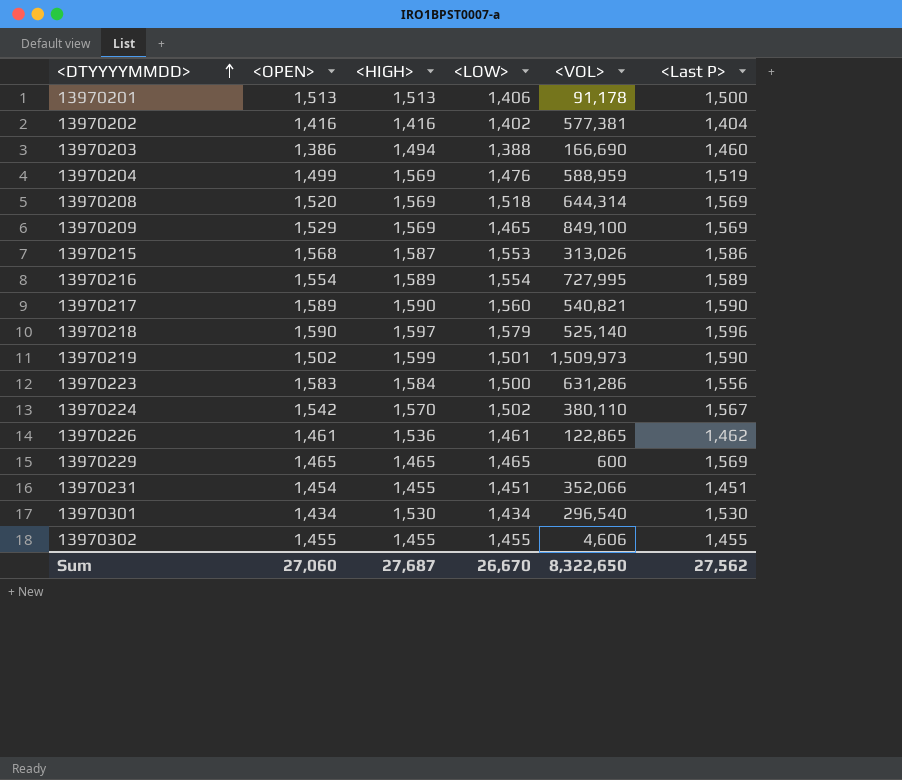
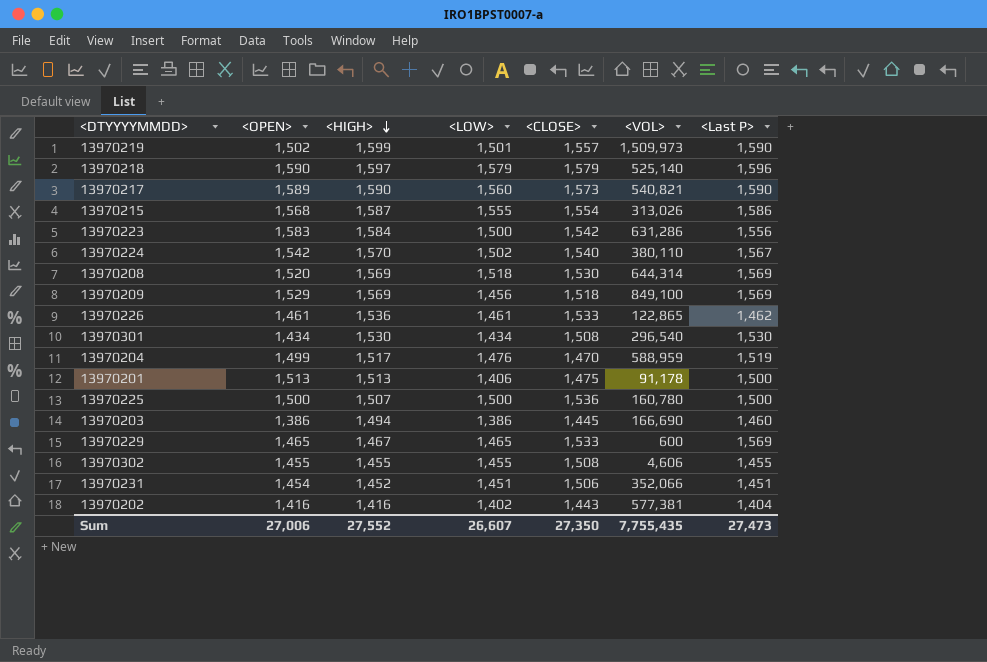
row order: <DTYYYYMMDD> ascending -> <HIGH> descending
column <CLOSE> | position: none -> 5
row 13970216: 1,554 | 1,589 | 1,554 | 727,995 | 1,589 -> none
13970215 | <LOW>: 1,553 -> 1,555
13970209 | <LOW>: 1,465 -> 1,456
13970204 | <HIGH>: 1,569 -> 1,517
row 13970225: none -> 1,500 | 1,507 | 1,500 | 1,536 | 160,780 | 1,500
13970203 | <LOW>: 1,388 -> 1,386
13970229 | <HIGH>: 1,465 -> 1,467
13970231 | <HIGH>: 1,455 -> 1,452
Sum | <OPEN>: 27,060 -> 27,006
Sum | <HIGH>: 27,687 -> 27,552
Sum | <LOW>: 26,670 -> 26,607
Sum | <VOL>: 8,322,650 -> 7,755,435
Sum | <Last P>: 27,562 -> 27,473

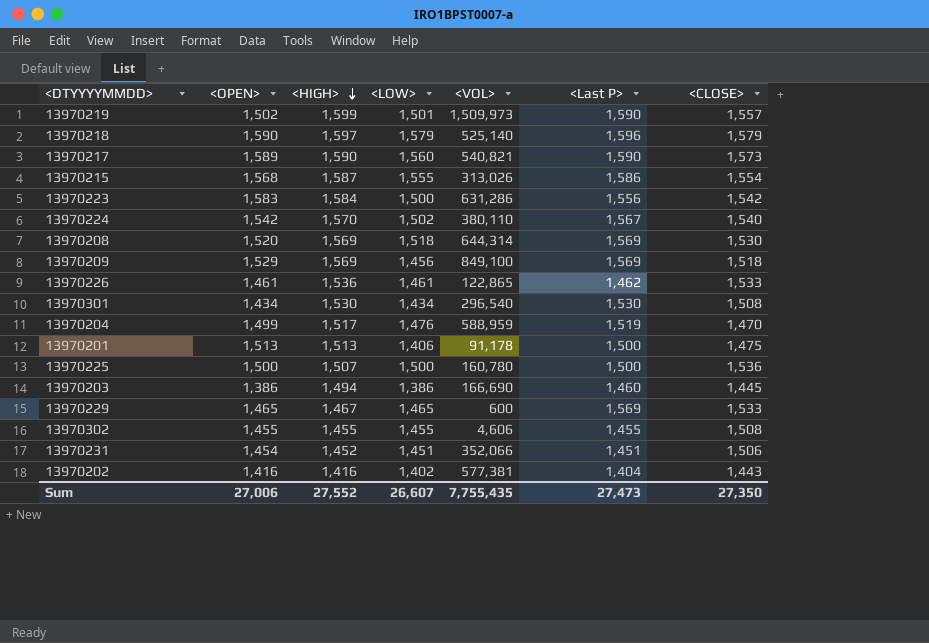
column <CLOSE> | position: 5 -> 7

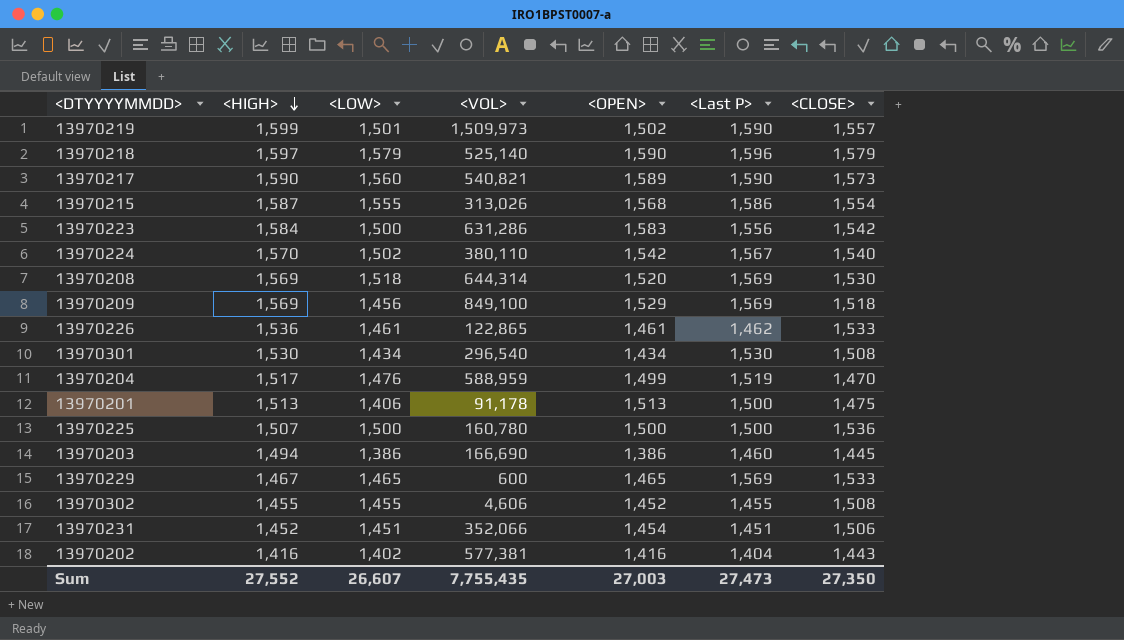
column <OPEN> | position: 2 -> 5
13970302 | <OPEN>: 1,455 -> 1,452
Sum | <OPEN>: 27,006 -> 27,003

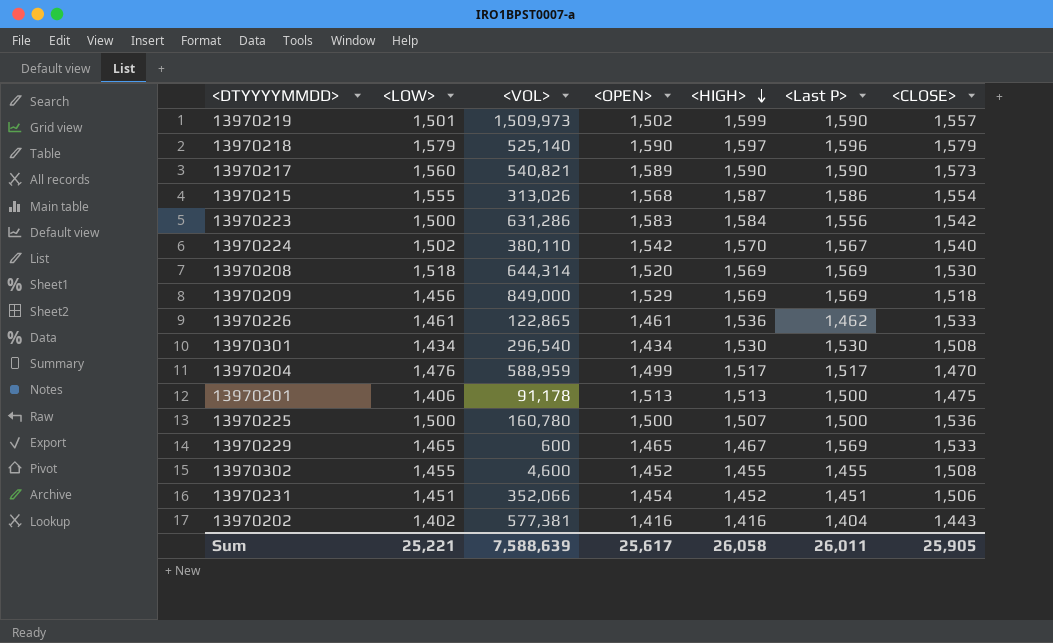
column <HIGH> | position: 2 -> 5
row 13970203: 1,494 | 1,386 | 166,690 | 1,386 | 1,460 | 1,445 -> none
13970209 | <VOL>: 849,100 -> 849,000
13970204 | <Last P>: 1,519 -> 1,517
13970302 | <VOL>: 4,606 -> 4,600
Sum | <LOW>: 26,607 -> 25,221
Sum | <VOL>: 7,755,435 -> 7,588,639
Sum | <OPEN>: 27,003 -> 25,617
Sum | <HIGH>: 27,552 -> 26,058
Sum | <Last P>: 27,473 -> 26,011
Sum | <CLOSE>: 27,350 -> 25,905

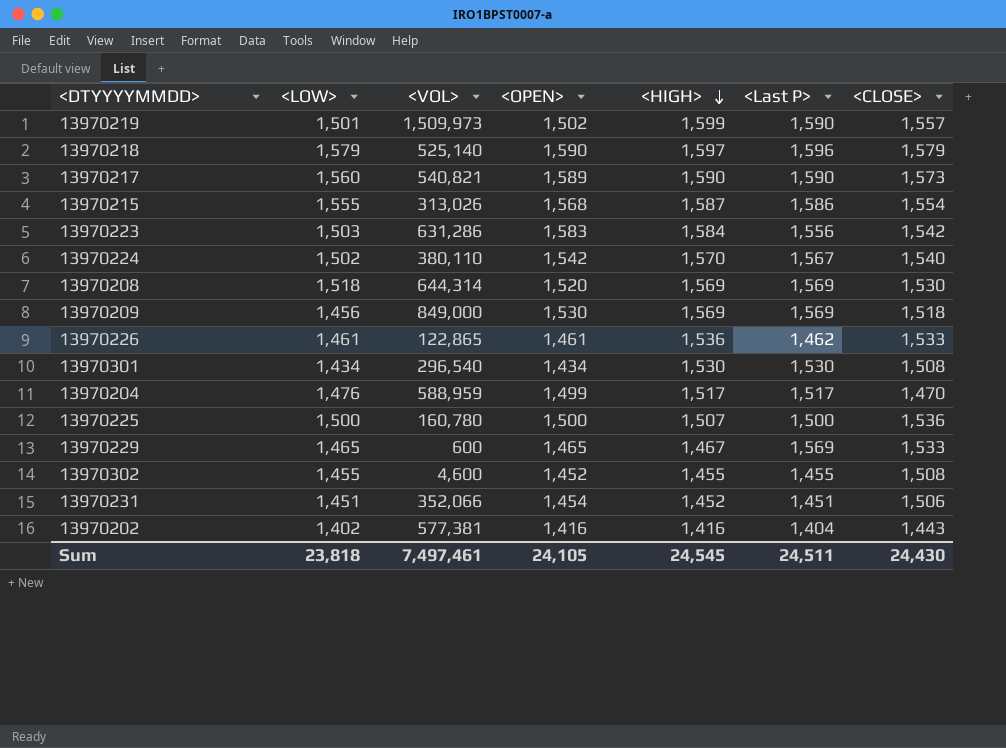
row 13970201: 1,406 | 91,178 | 1,513 | 1,513 | 1,500 | 1,475 -> none
13970223 | <LOW>: 1,500 -> 1,503
13970209 | <OPEN>: 1,529 -> 1,530
Sum | <LOW>: 25,221 -> 23,818
Sum | <VOL>: 7,588,639 -> 7,497,461
Sum | <OPEN>: 25,617 -> 24,105
Sum | <HIGH>: 26,058 -> 24,545
Sum | <Last P>: 26,011 -> 24,511
Sum | <CLOSE>: 25,905 -> 24,430

